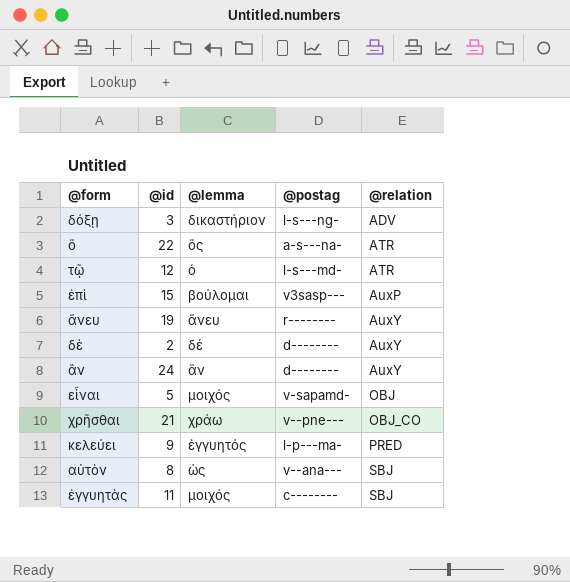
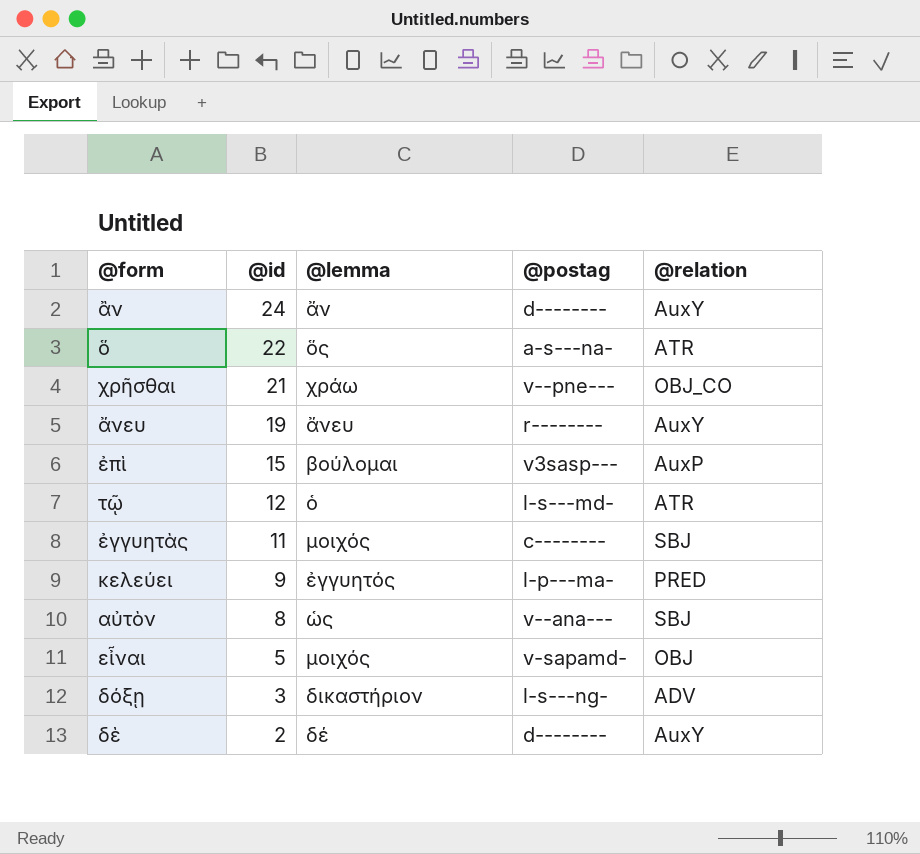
row order: @relation ascending -> @id descending

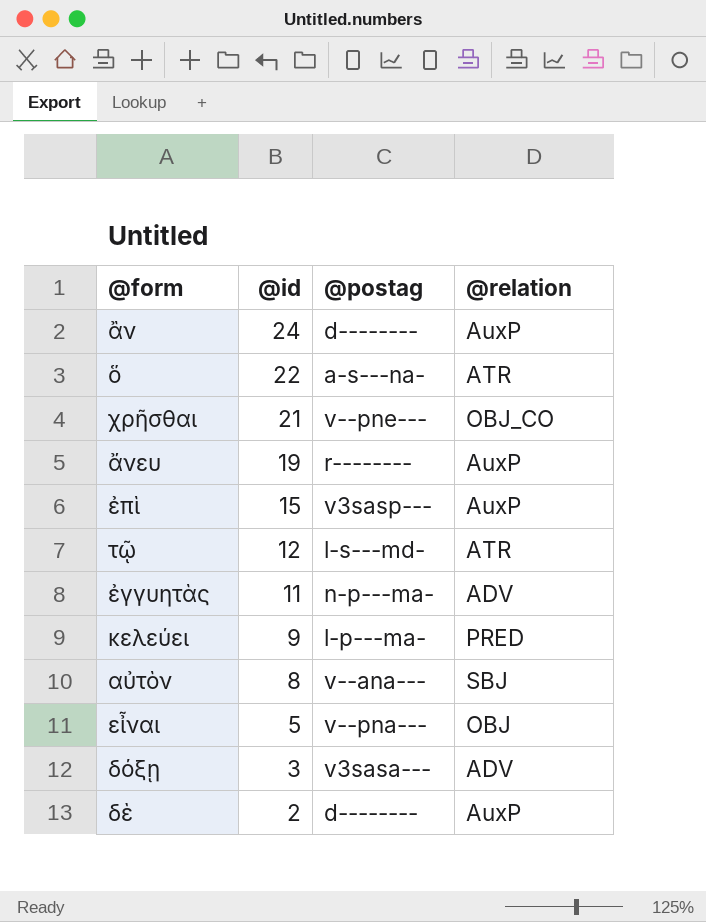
column @lemma | position: 3 -> none
ἂν | @relation: AuxY -> AuxP
ἄνευ | @relation: AuxY -> AuxP
ἐγγυητὰς | @postag: c-------- -> n-p---ma-
ἐγγυητὰς | @relation: SBJ -> ADV
εἶναι | @postag: v-sapamd- -> v--pna---
δόξῃ | @postag: l-s---ng- -> v3sasa---
δὲ | @relation: AuxY -> AuxP

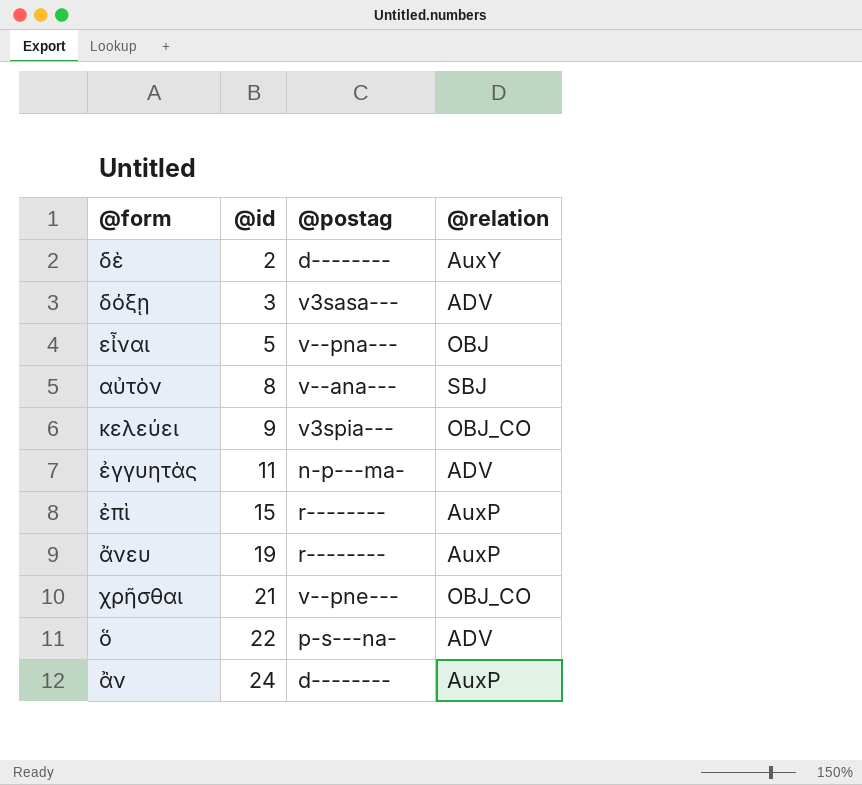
row order: @id descending -> @id ascending
row τῷ: 12 | l-s---md- | ATR -> none
δὲ | @relation: AuxP -> AuxY
κελεύει | @postag: l-p---ma- -> v3spia---
κελεύει | @relation: PRED -> OBJ_CO
ἐπὶ | @postag: v3sasp--- -> r--------
ὅ | @postag: a-s---na- -> p-s---na-
ὅ | @relation: ATR -> ADV

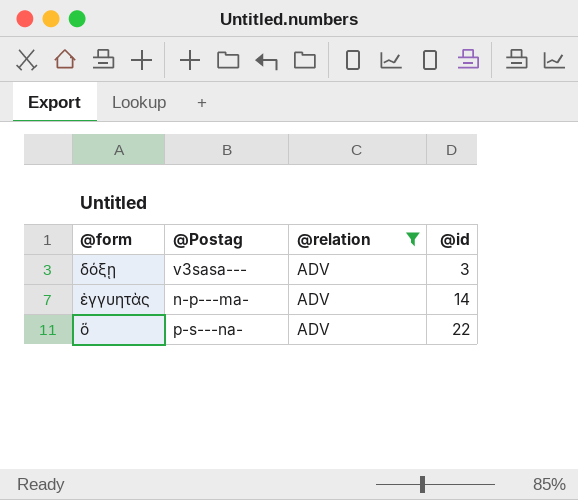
filter: none -> @relation = ADV
column name: @postag -> @Postag
column @id | position: 2 -> 4
ἐγγυητὰς | @id: 11 -> 14

